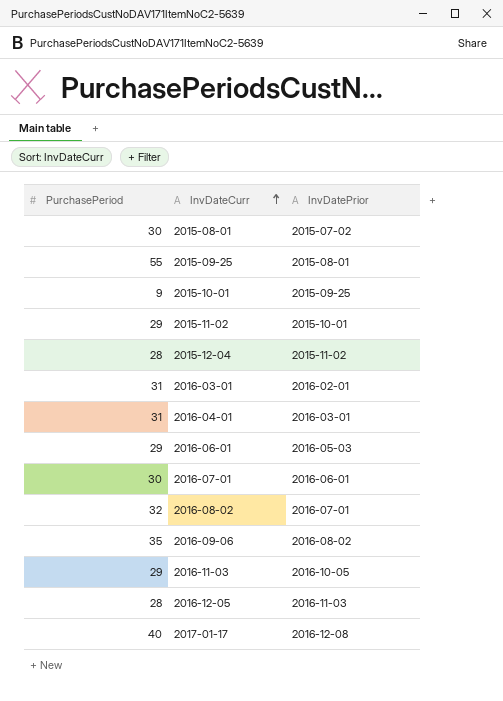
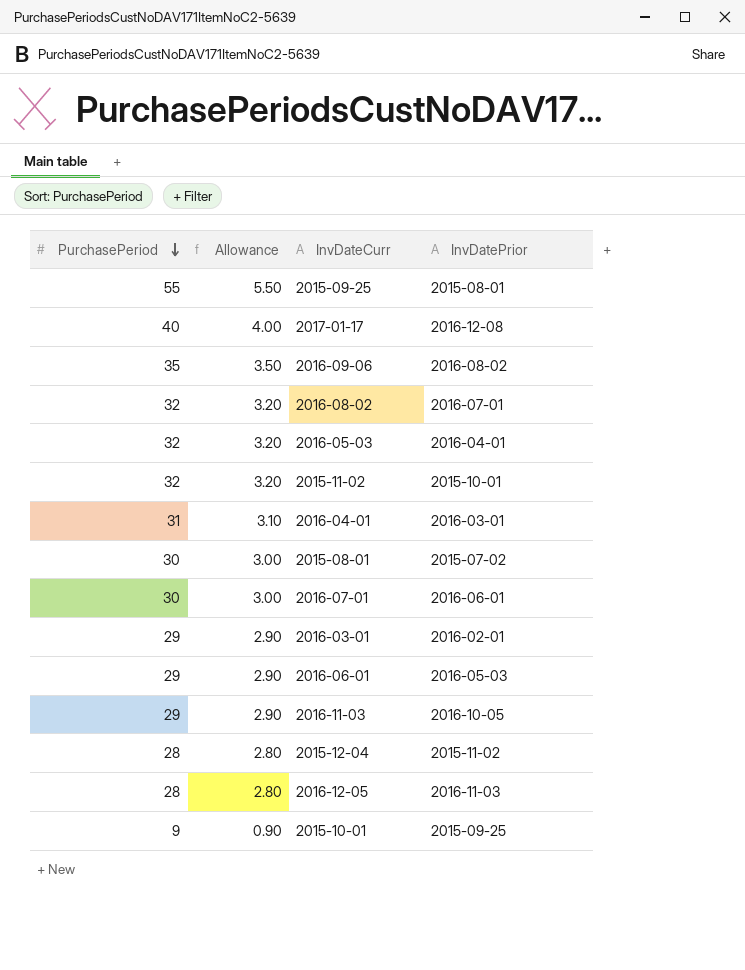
row order: InvDateCurr ascending -> PurchasePeriod descending
column Allowance | formula: none -> [PurchasePeriod] * 0.1
row 2016-05-03: none -> 32 | 3.20 | 2016-04-01
2015-11-02 | PurchasePeriod: 29 -> 32
2016-03-01 | PurchasePeriod: 31 -> 29

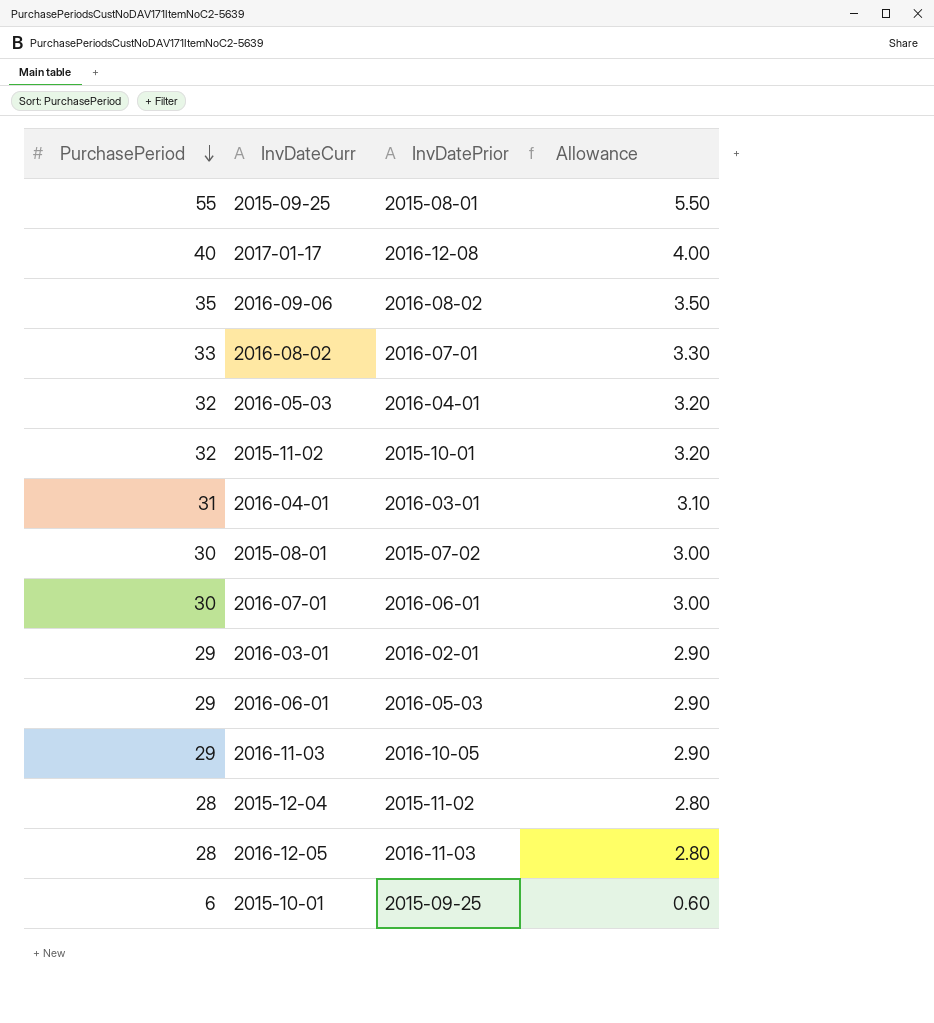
column Allowance | position: 2 -> 4
2016-08-02 | PurchasePeriod: 32 -> 33
2016-08-02 | Allowance: 3.20 -> 3.30
2015-10-01 | PurchasePeriod: 9 -> 6
2015-10-01 | Allowance: 0.90 -> 0.60

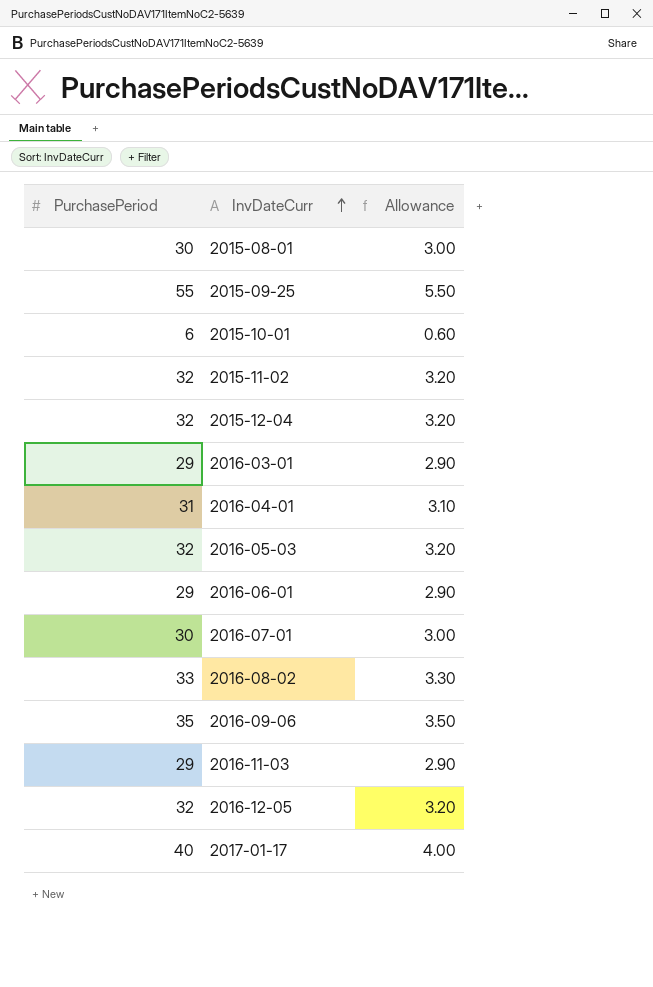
row order: PurchasePeriod descending -> InvDateCurr ascending
column InvDatePrior | position: 3 -> none
2015-12-04 | PurchasePeriod: 28 -> 32
2015-12-04 | Allowance: 2.80 -> 3.20
2016-12-05 | PurchasePeriod: 28 -> 32
2016-12-05 | Allowance: 2.80 -> 3.20

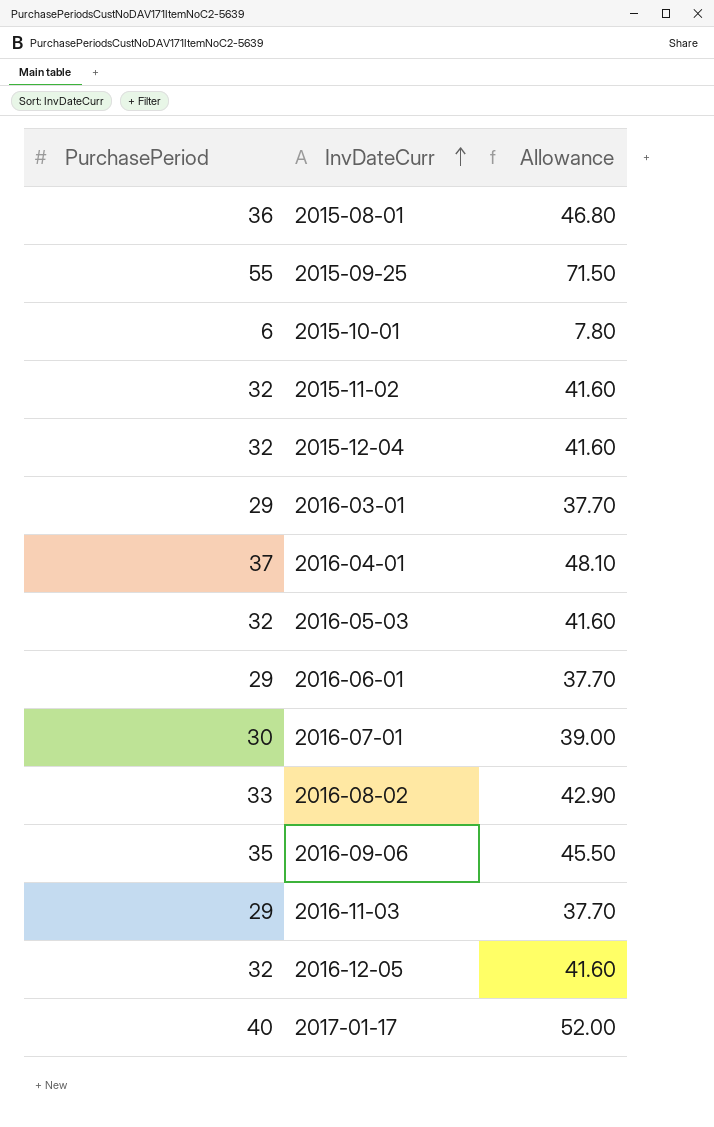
column Allowance | formula: [PurchasePeriod] * 0.1 -> [PurchasePeriod] * 1.3
2015-08-01 | PurchasePeriod: 30 -> 36
2016-04-01 | PurchasePeriod: 31 -> 37

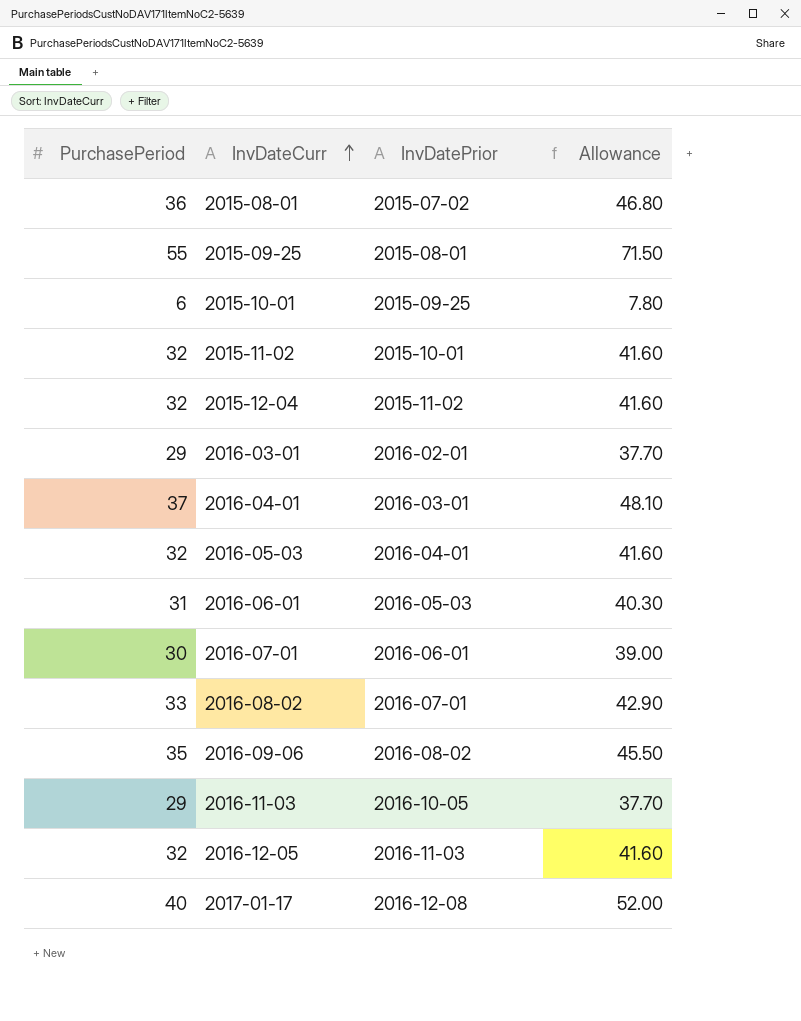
column InvDatePrior | position: none -> 3
2016-06-01 | PurchasePeriod: 29 -> 31
2016-06-01 | Allowance: 37.70 -> 40.30

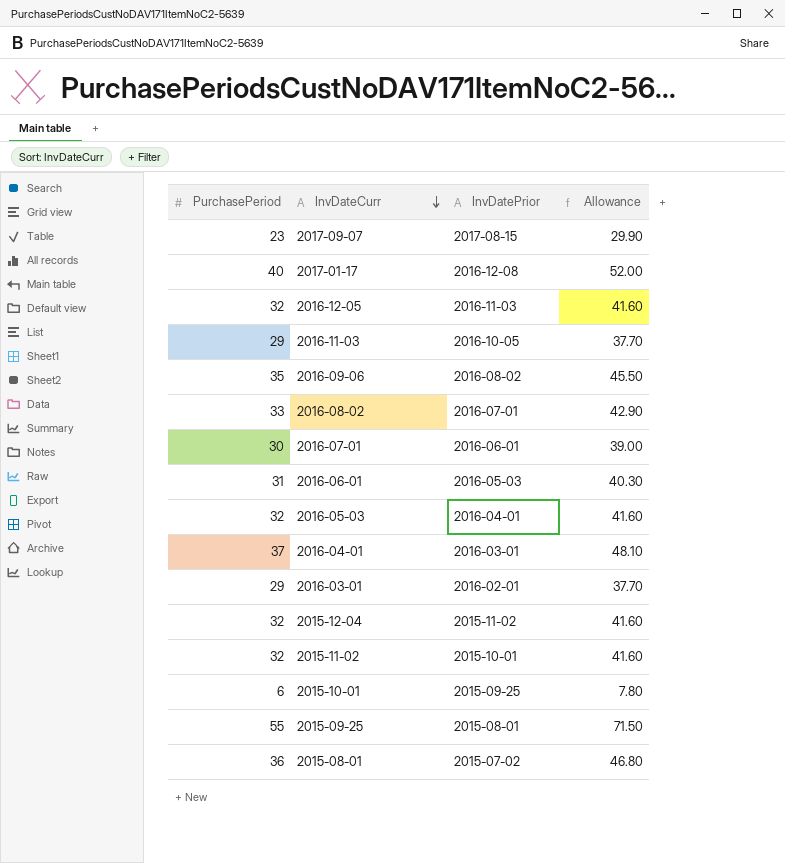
row order: InvDateCurr ascending -> InvDateCurr descending
row 2017-09-07: none -> 23 | 2017-08-15 | 29.90

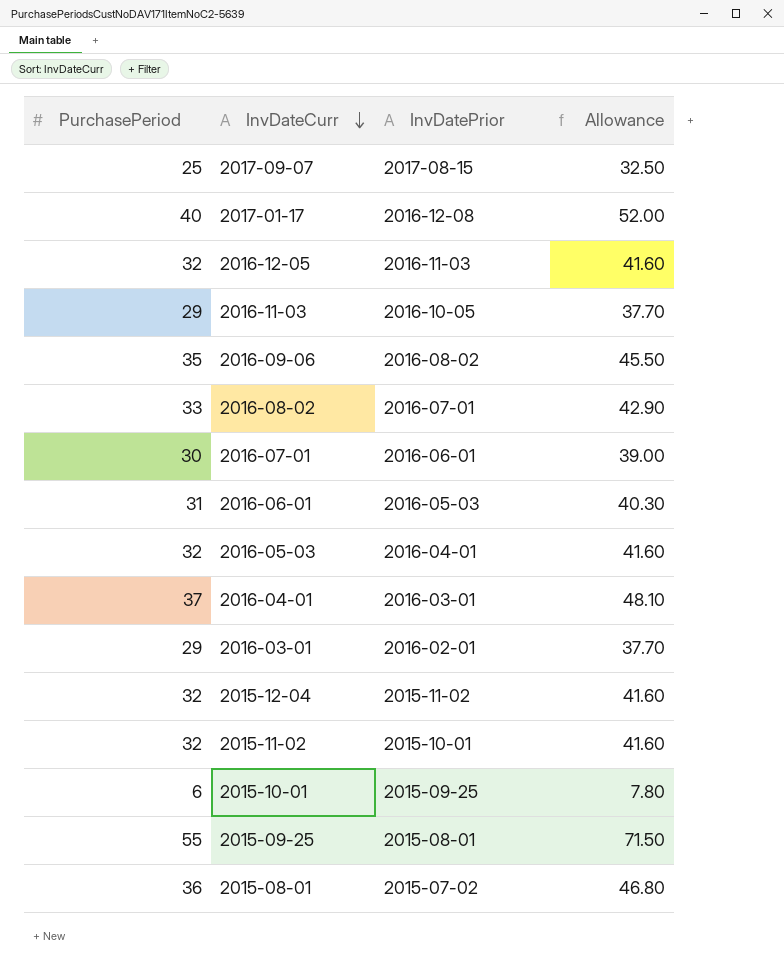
2017-09-07 | PurchasePeriod: 23 -> 25
2017-09-07 | Allowance: 29.90 -> 32.50

